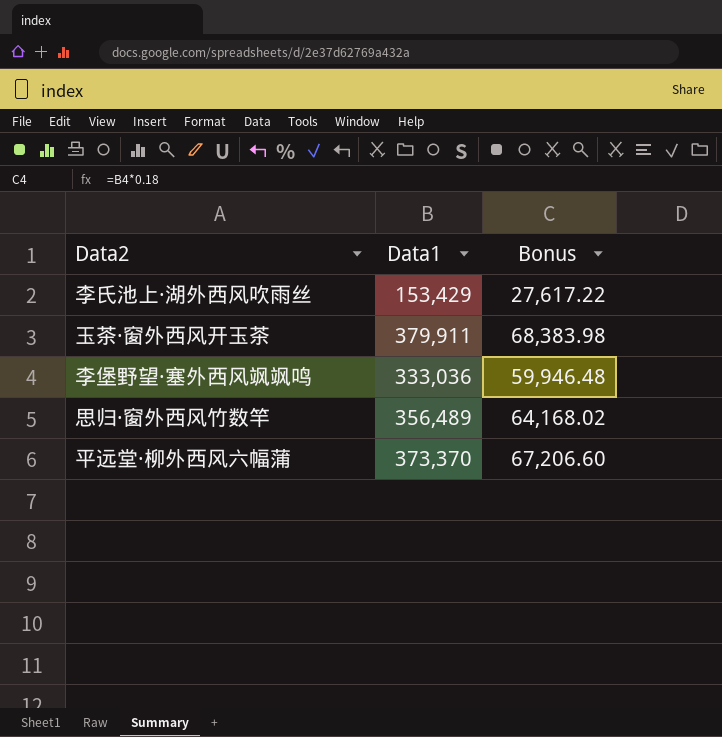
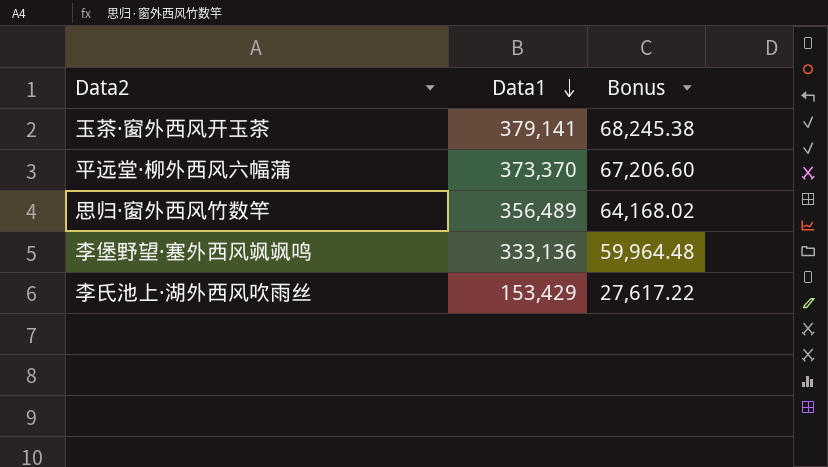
row order: none -> Data1 descending
玉茶·窗外西风开玉茶 | Data1: 379,911 -> 379,141
玉茶·窗外西风开玉茶 | Bonus: 68,383.98 -> 68,245.38
李堡野望·塞外西风飒飒鸣 | Data1: 333,036 -> 333,136
李堡野望·塞外西风飒飒鸣 | Bonus: 59,946.48 -> 59,964.48

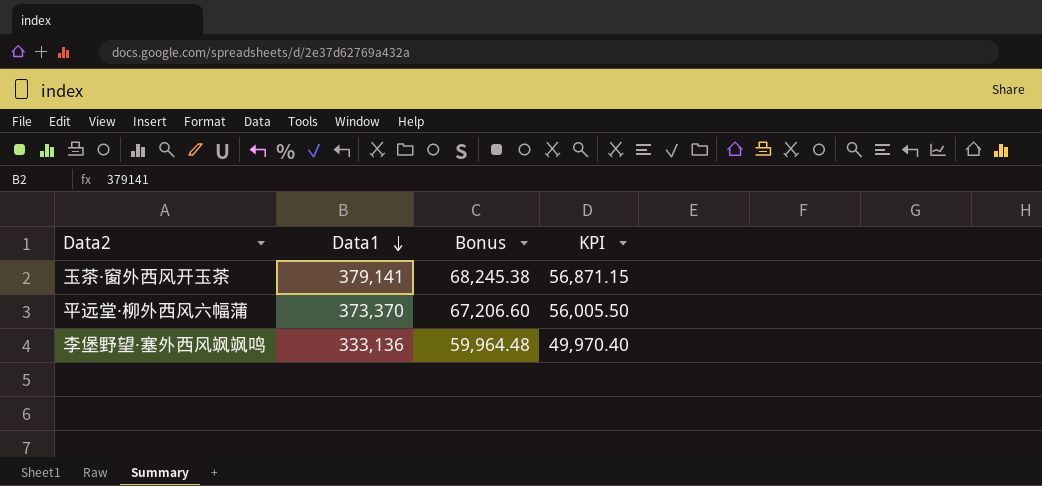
column KPI | formula: none -> [Data1] * 0.15
row 思归·窗外西风竹数竿: 356,489 | 64,168.02 -> none
row 李氏池上·湖外西风吹雨丝: 153,429 | 27,617.22 -> none

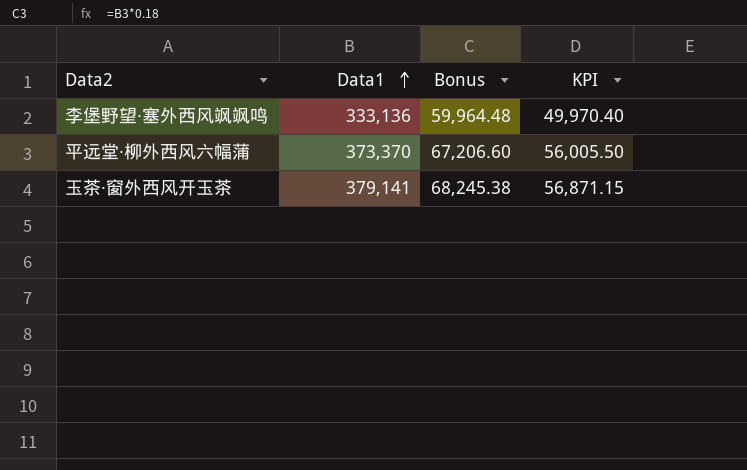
row order: Data1 descending -> Data1 ascending

